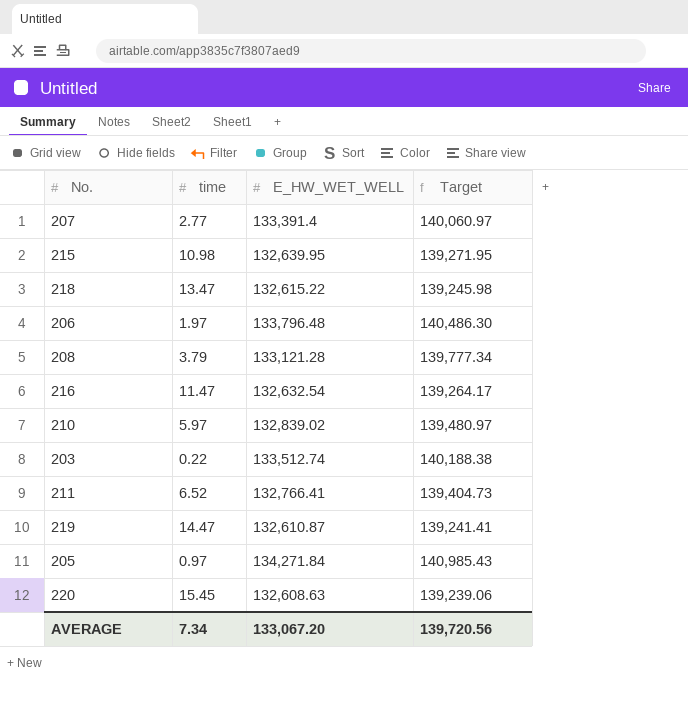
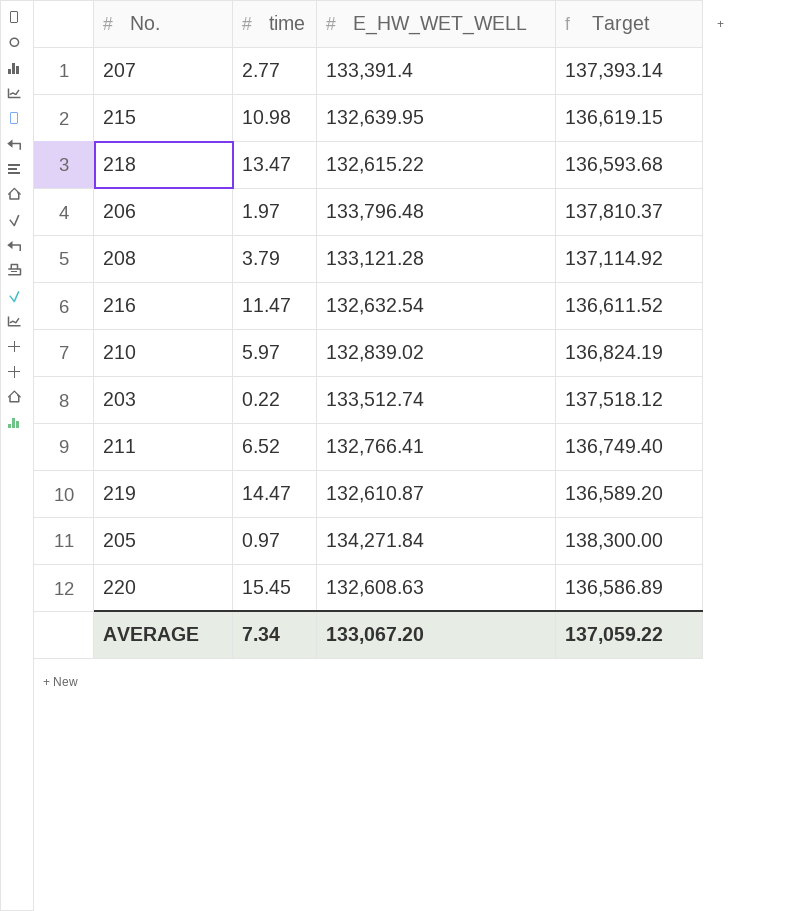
column Target | formula: [E_HW_WET_WELL] * 1.05 -> [E_HW_WET_WELL] * 1.03
AVERAGE | Target: 139,720.56 -> 137,059.22

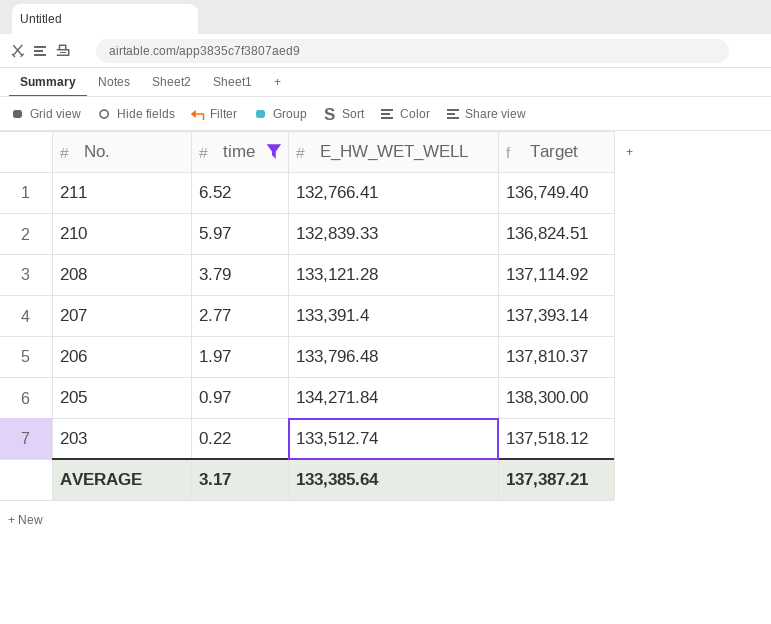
filter: none -> time <= 6.52
row order: none -> No. descending
210 | E_HW_WET_WELL: 132,839.02 -> 132,839.33
210 | Target: 136,824.19 -> 136,824.51
AVERAGE | time: 7.34 -> 3.17
AVERAGE | E_HW_WET_WELL: 133,067.20 -> 133,385.64
AVERAGE | Target: 137,059.22 -> 137,387.21

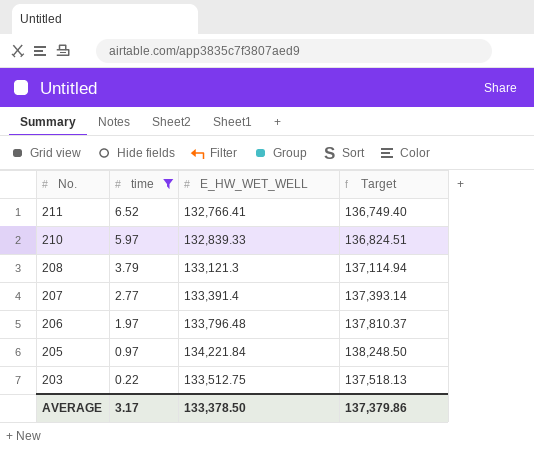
208 | E_HW_WET_WELL: 133,121.28 -> 133,121.3
208 | Target: 137,114.92 -> 137,114.94
205 | E_HW_WET_WELL: 134,271.84 -> 134,221.84
205 | Target: 138,300.00 -> 138,248.50
203 | E_HW_WET_WELL: 133,512.74 -> 133,512.75
203 | Target: 137,518.12 -> 137,518.13
AVERAGE | E_HW_WET_WELL: 133,385.64 -> 133,378.50
AVERAGE | Target: 137,387.21 -> 137,379.86

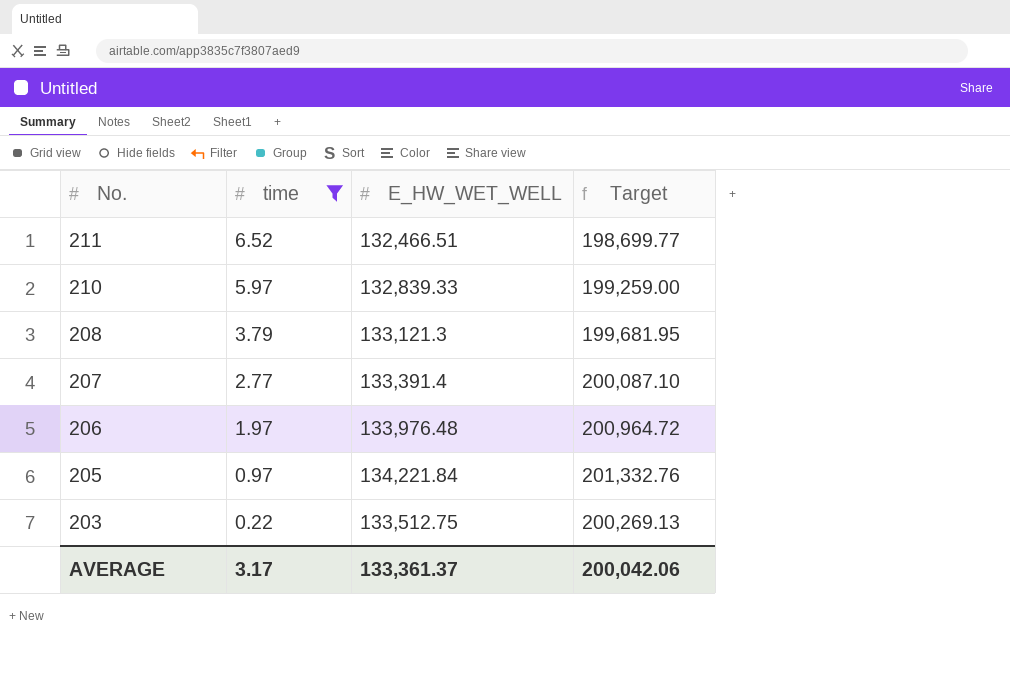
column Target | formula: [E_HW_WET_WELL] * 1.03 -> [E_HW_WET_WELL] * 1.5
211 | E_HW_WET_WELL: 132,766.41 -> 132,466.51
206 | E_HW_WET_WELL: 133,796.48 -> 133,976.48
AVERAGE | E_HW_WET_WELL: 133,378.50 -> 133,361.37
AVERAGE | Target: 137,379.86 -> 200,042.06

